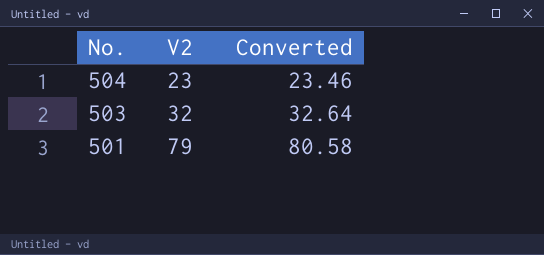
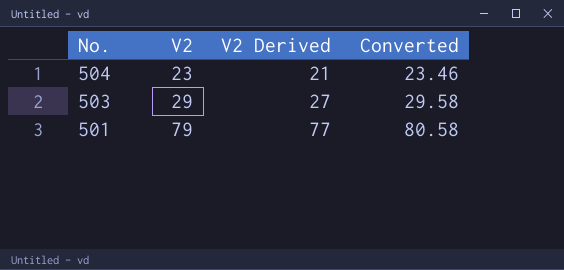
column V2 Derived | formula: none -> [V2] - 2
503 | V2: 32 -> 29
503 | Converted: 32.64 -> 29.58

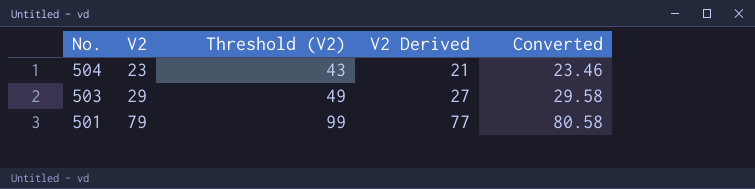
column Threshold (V2) | formula: none -> [V2] + 20

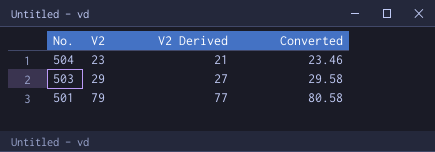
column Threshold (V2) | formula: [V2] + 20 -> none

